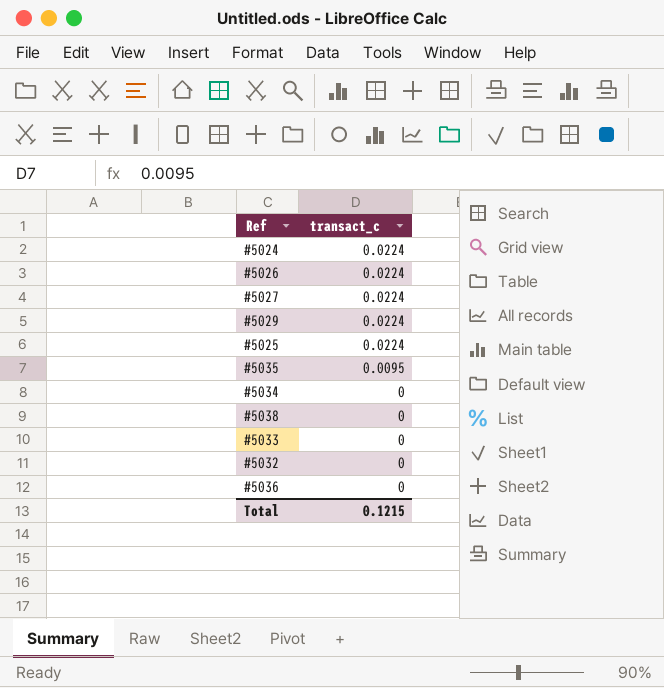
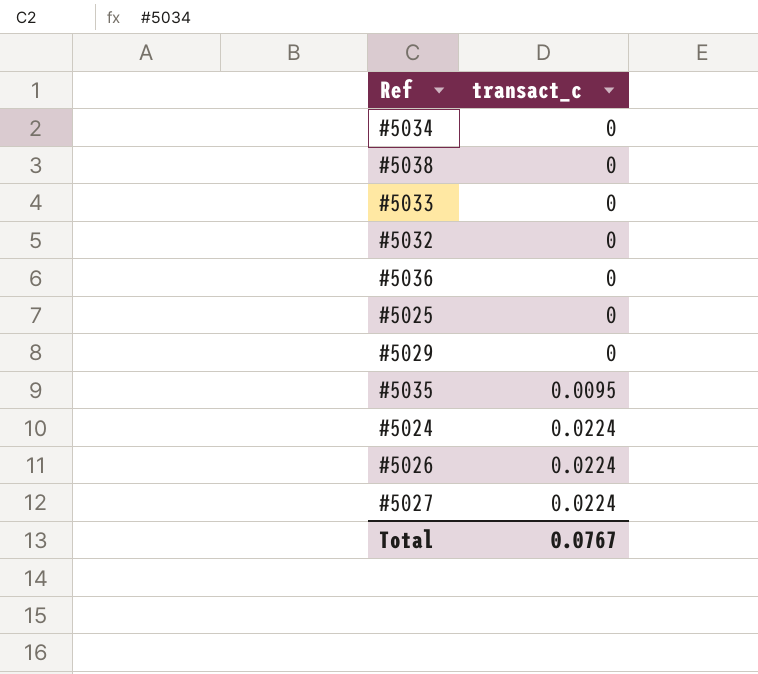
row order: transact_c descending -> transact_c ascending
#5025 | transact_c: 0.0224 -> 0
#5029 | transact_c: 0.0224 -> 0
Total | transact_c: 0.1215 -> 0.0767

